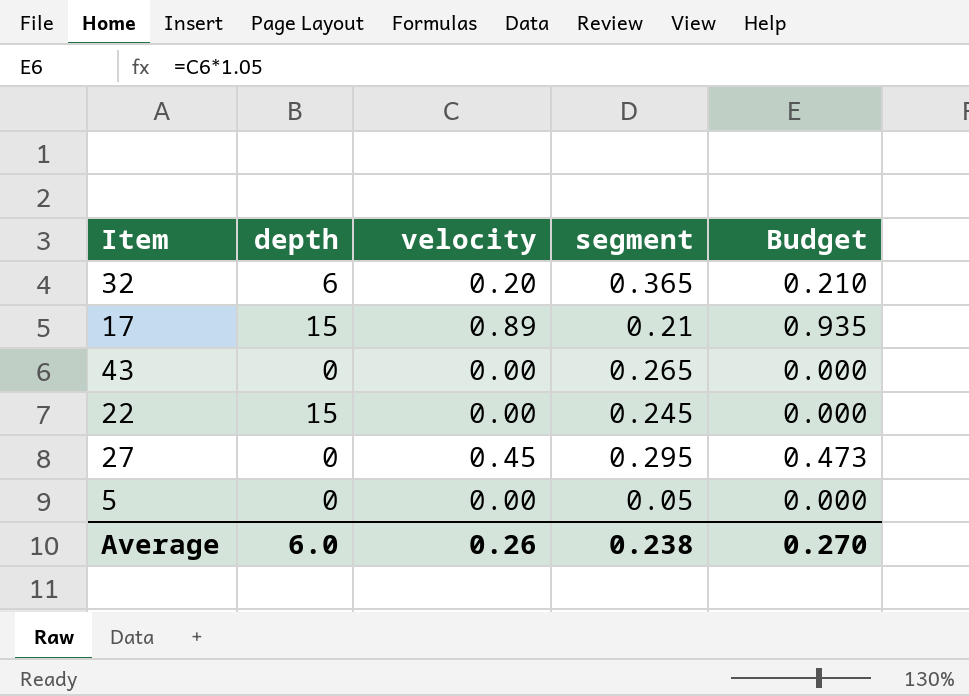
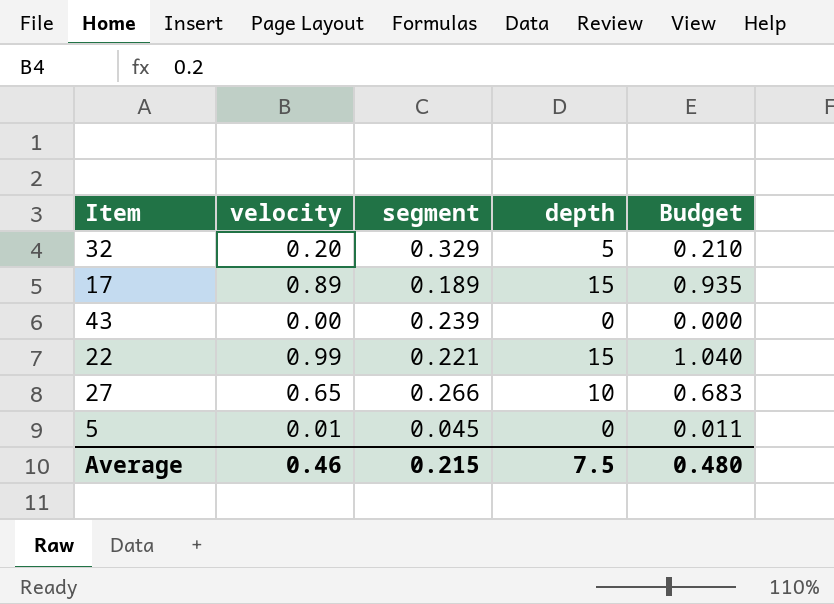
column depth | position: 2 -> 4
32 | segment: 0.365 -> 0.329
32 | depth: 6 -> 5
17 | segment: 0.21 -> 0.189
43 | segment: 0.265 -> 0.239
22 | velocity: 0.00 -> 0.99
22 | segment: 0.245 -> 0.221
22 | Budget: 0.000 -> 1.040
27 | velocity: 0.45 -> 0.65
27 | segment: 0.295 -> 0.266
27 | depth: 0 -> 10
27 | Budget: 0.473 -> 0.683
5 | velocity: 0.00 -> 0.01
5 | segment: 0.05 -> 0.045
5 | Budget: 0.000 -> 0.011
Average | velocity: 0.26 -> 0.46
Average | segment: 0.238 -> 0.215
Average | depth: 6.0 -> 7.5
Average | Budget: 0.270 -> 0.480

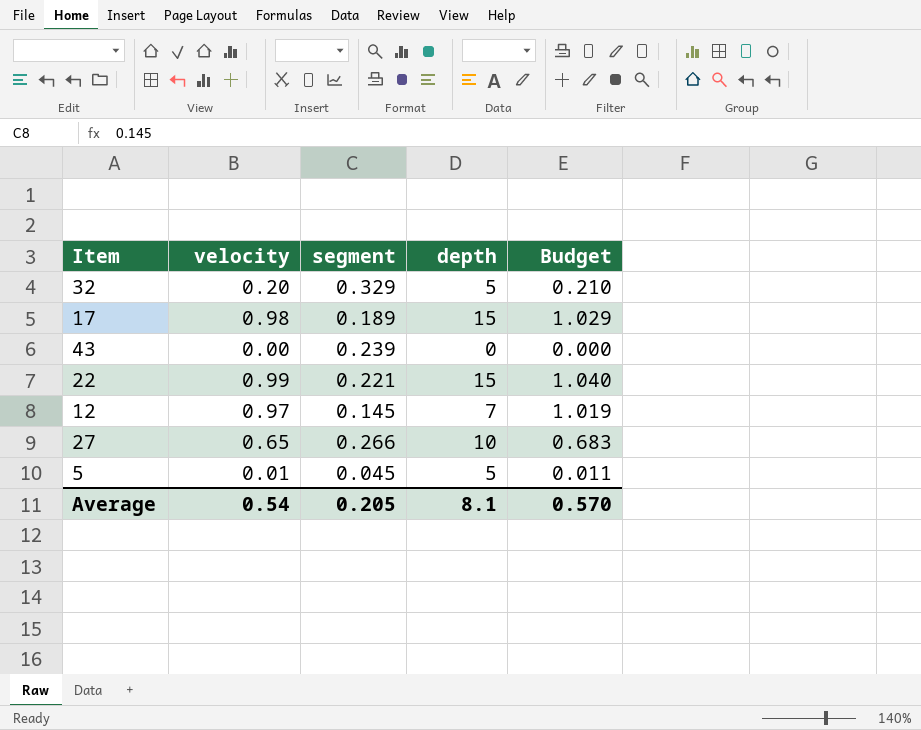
17 | velocity: 0.89 -> 0.98
17 | Budget: 0.935 -> 1.029
row 12: none -> 0.97 | 0.145 | 7 | 1.019
5 | depth: 0 -> 5
Average | velocity: 0.46 -> 0.54
Average | segment: 0.215 -> 0.205
Average | depth: 7.5 -> 8.1
Average | Budget: 0.480 -> 0.570

